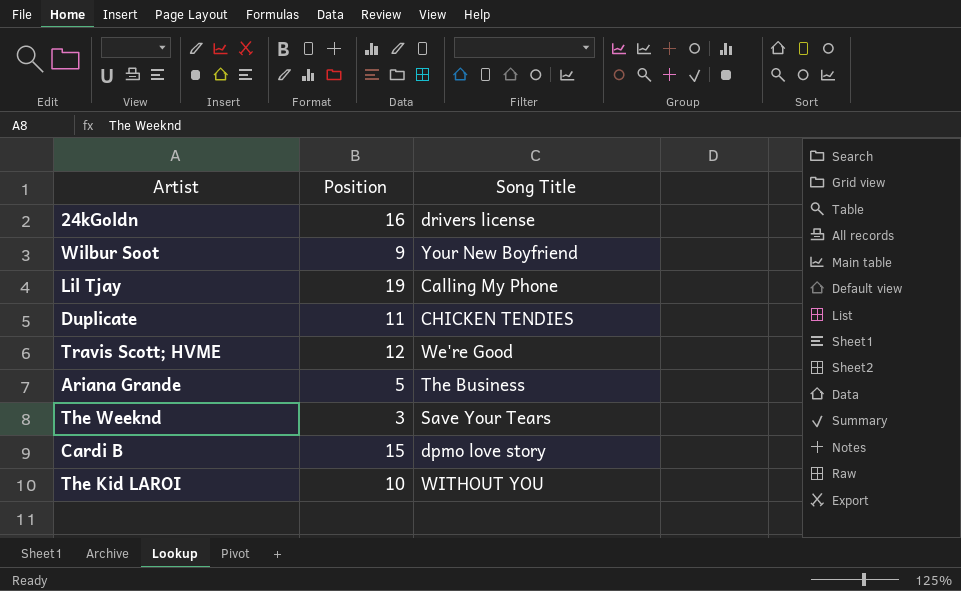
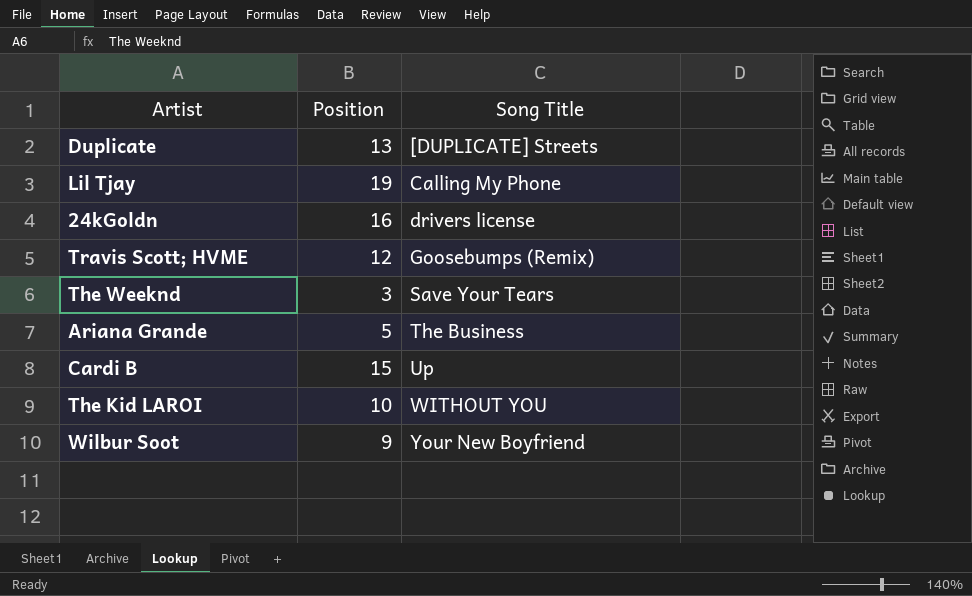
row order: none -> Song Title ascending
Duplicate | Position: 11 -> 13
Duplicate | Song Title: CHICKEN TENDIES -> [DUPLICATE] Streets
Travis Scott; HVME | Song Title: We're Good -> Goosebumps (Remix)
Cardi B | Song Title: dpmo love story -> Up

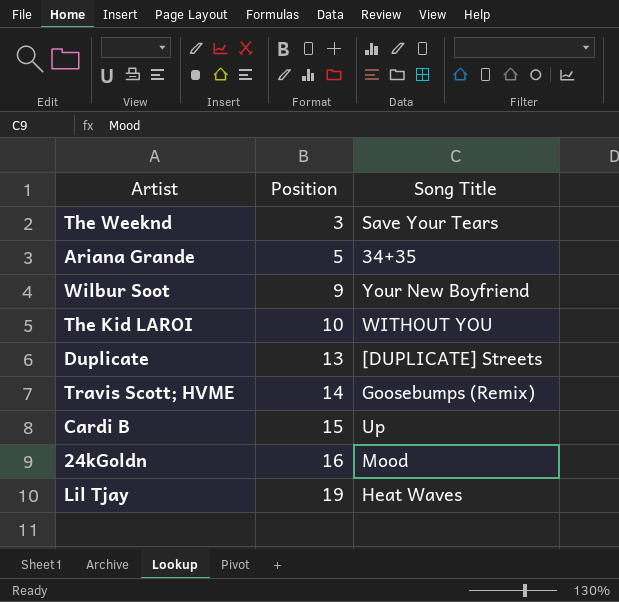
row order: Song Title ascending -> Position ascending
Ariana Grande | Song Title: The Business -> 34+35
Travis Scott; HVME | Position: 12 -> 14
24kGoldn | Song Title: drivers license -> Mood
Lil Tjay | Song Title: Calling My Phone -> Heat Waves

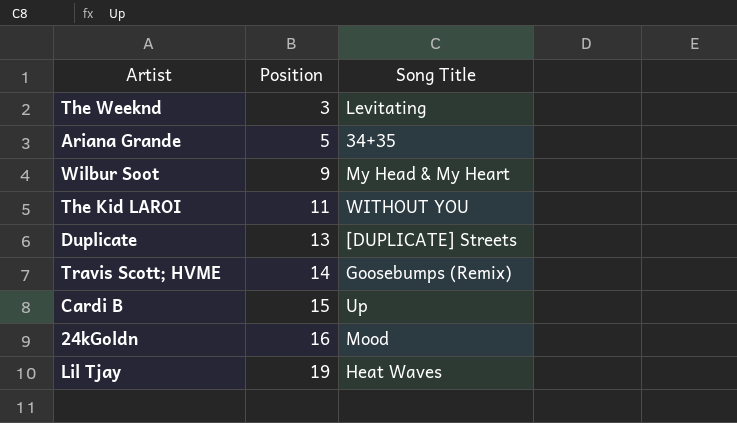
The Weeknd | Song Title: Save Your Tears -> Levitating
Wilbur Soot | Song Title: Your New Boyfriend -> My Head & My Heart
The Kid LAROI | Position: 10 -> 11

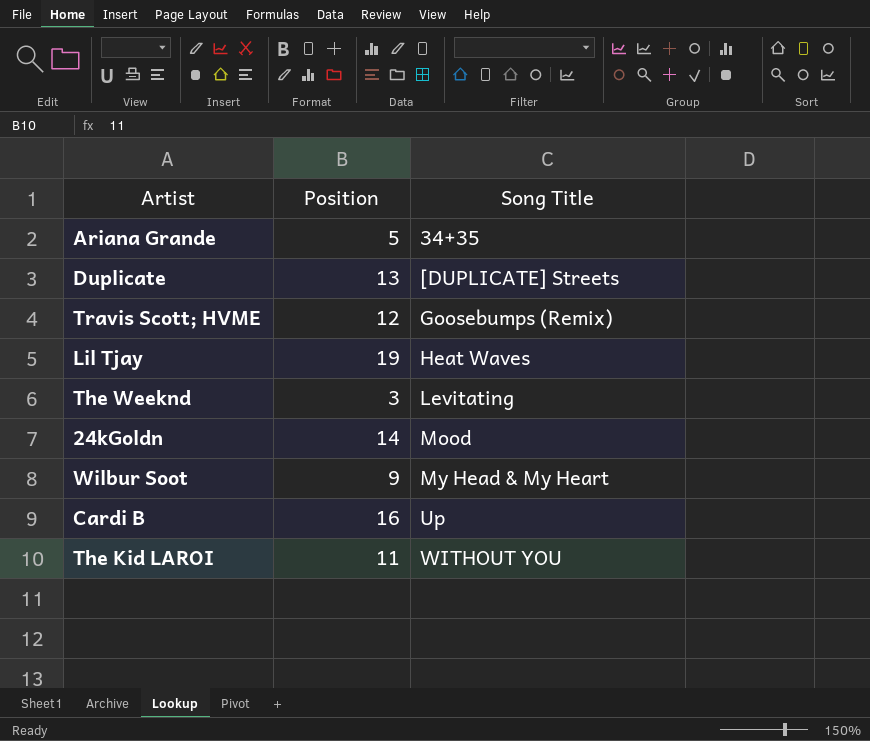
row order: Position ascending -> Song Title ascending
Travis Scott; HVME | Position: 14 -> 12
24kGoldn | Position: 16 -> 14
Cardi B | Position: 15 -> 16

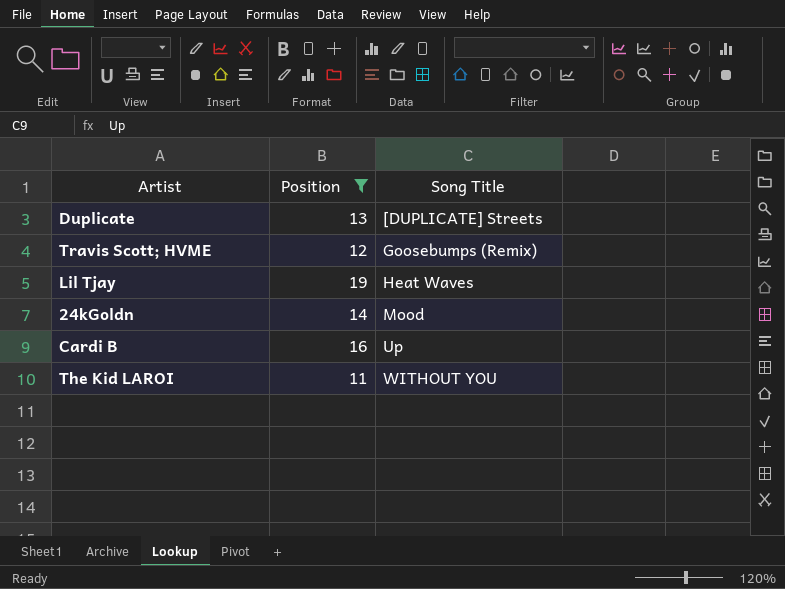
filter: none -> Position >= 11

